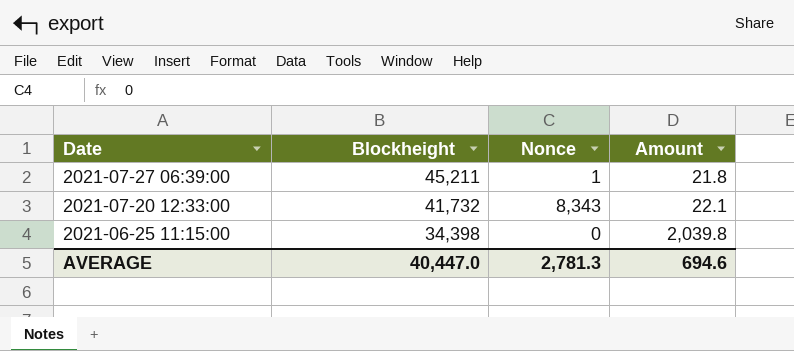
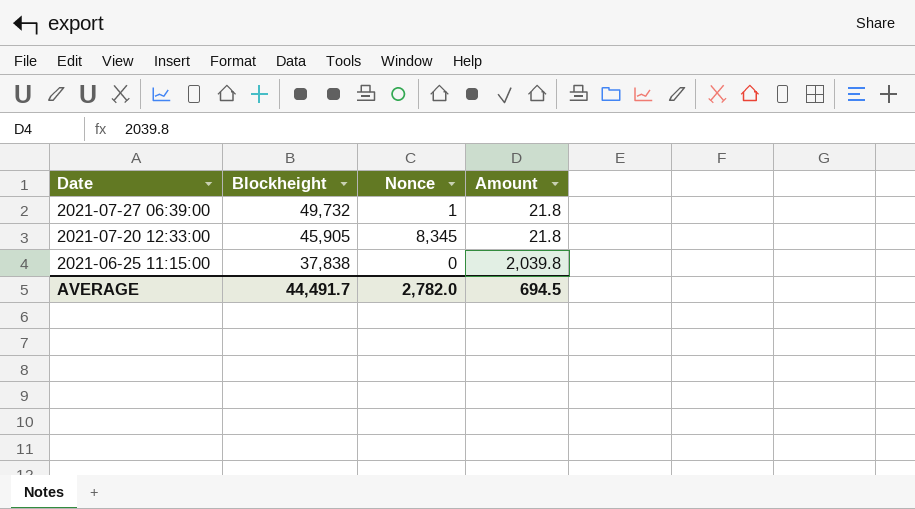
2021-07-27 06:39:00 | Blockheight: 45,211 -> 49,732
2021-07-20 12:33:00 | Blockheight: 41,732 -> 45,905
2021-07-20 12:33:00 | Nonce: 8,343 -> 8,345
2021-07-20 12:33:00 | Amount: 22.1 -> 21.8
2021-06-25 11:15:00 | Blockheight: 34,398 -> 37,838
AVERAGE | Blockheight: 40,447.0 -> 44,491.7
AVERAGE | Nonce: 2,781.3 -> 2,782.0
AVERAGE | Amount: 694.6 -> 694.5

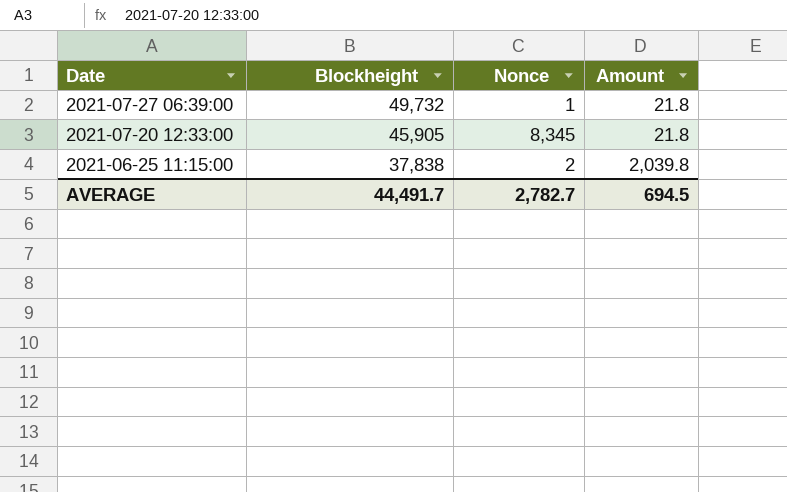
2021-06-25 11:15:00 | Nonce: 0 -> 2
AVERAGE | Nonce: 2,782.0 -> 2,782.7

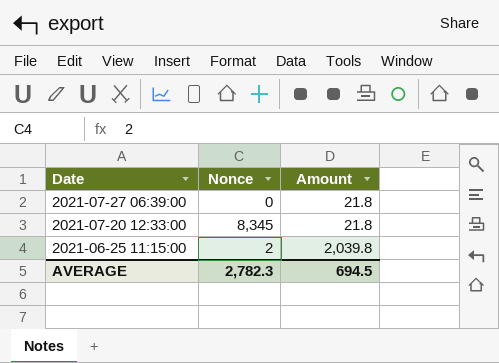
column Blockheight | position: 2 -> none
2021-07-27 06:39:00 | Nonce: 1 -> 0
AVERAGE | Nonce: 2,782.7 -> 2,782.3

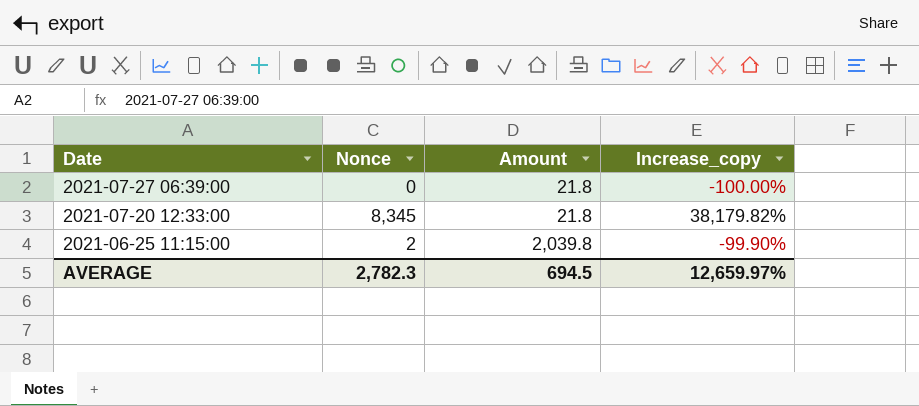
column Increase_copy | formula: none -> ([Nonce] - [Amount]) / [Amount]

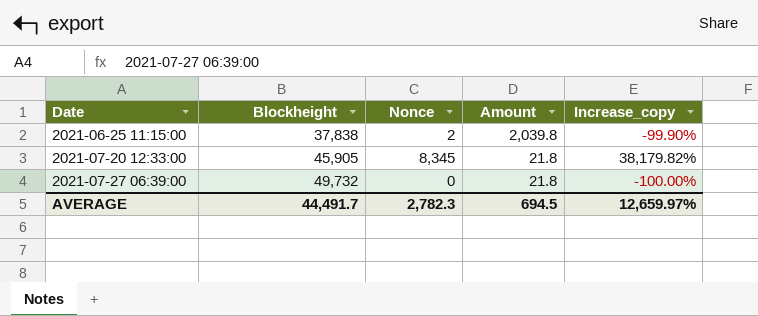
row order: Date descending -> Date ascending
column Blockheight | position: none -> 2

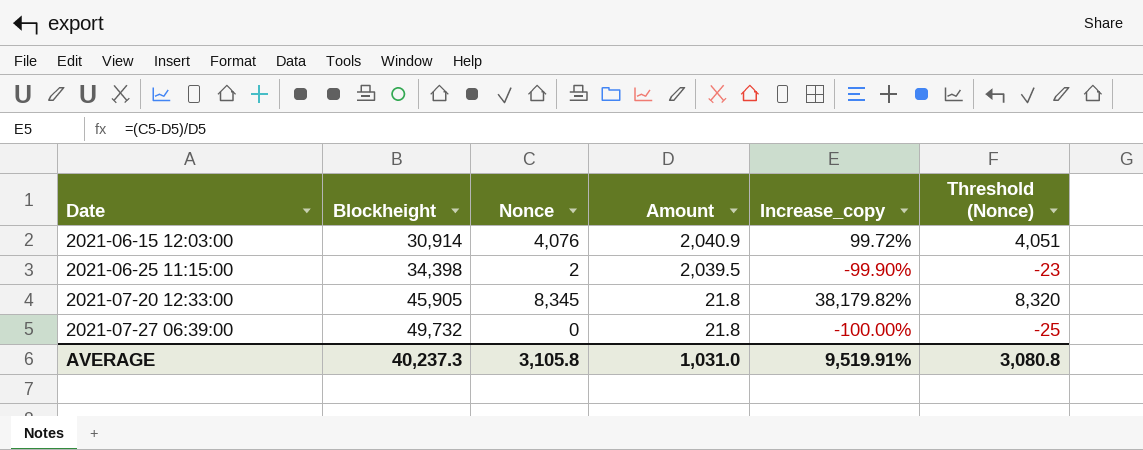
column Threshold (Nonce) | formula: none -> [Nonce] - 25
row 2021-06-15 12:03:00: none -> 30,914 | 4,076 | 2,040.9 | 99.72% | 4,051
2021-06-25 11:15:00 | Blockheight: 37,838 -> 34,398
2021-06-25 11:15:00 | Amount: 2,039.8 -> 2,039.5
AVERAGE | Blockheight: 44,491.7 -> 40,237.3
AVERAGE | Nonce: 2,782.3 -> 3,105.8
AVERAGE | Amount: 694.5 -> 1,031.0
AVERAGE | Increase_copy: 12,659.97% -> 9,519.91%

